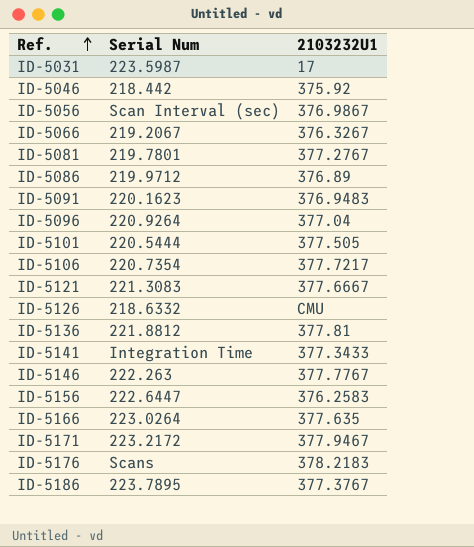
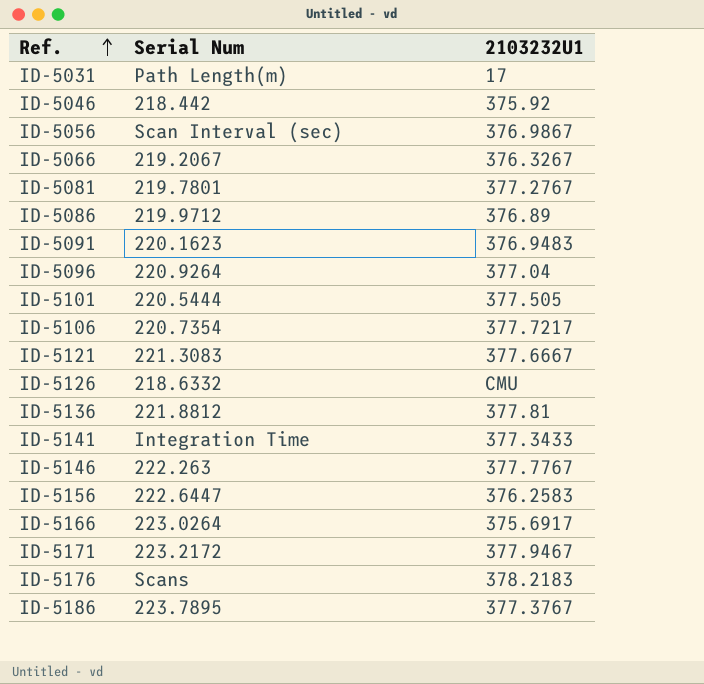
ID-5031 | Serial Num: 223.5987 -> Path Length(m)
ID-5166 | 2103232U1: 377.635 -> 375.6917

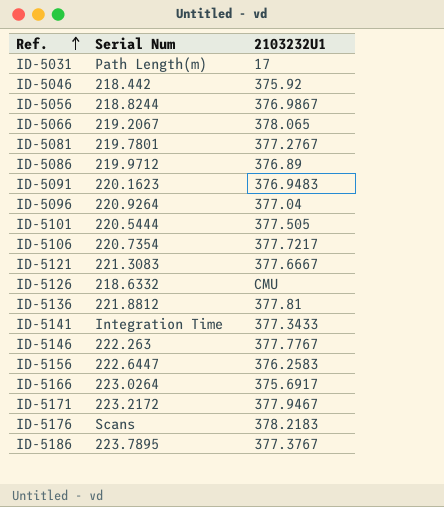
ID-5056 | Serial Num: Scan Interval (sec) -> 218.8244
ID-5066 | 2103232U1: 376.3267 -> 378.065

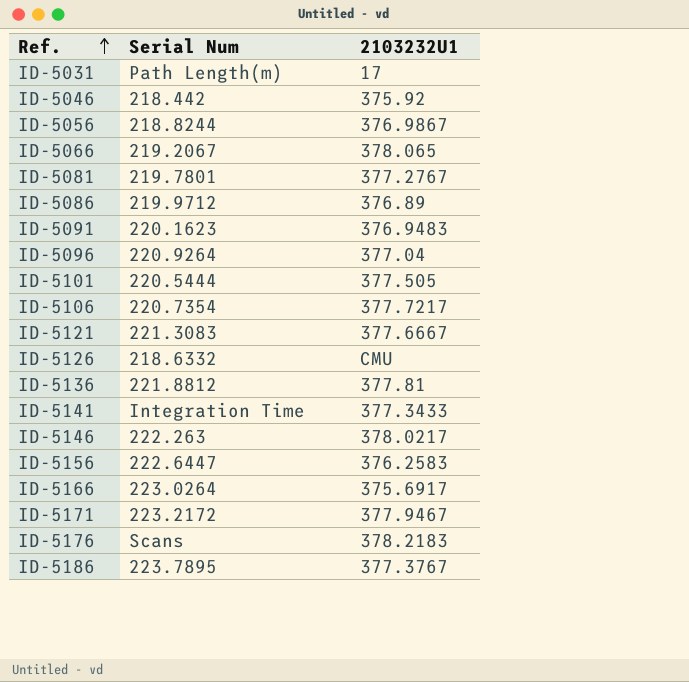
ID-5146 | 2103232U1: 377.7767 -> 378.0217

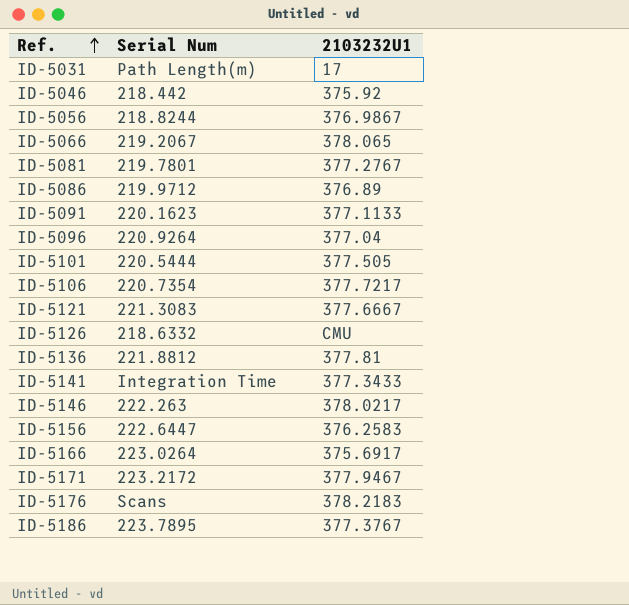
ID-5091 | 2103232U1: 376.9483 -> 377.1133

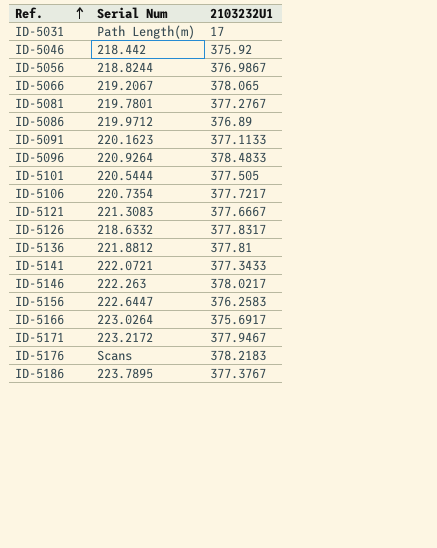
ID-5096 | 2103232U1: 377.04 -> 378.4833
ID-5126 | 2103232U1: CMU -> 377.8317
ID-5141 | Serial Num: Integration Time -> 222.0721

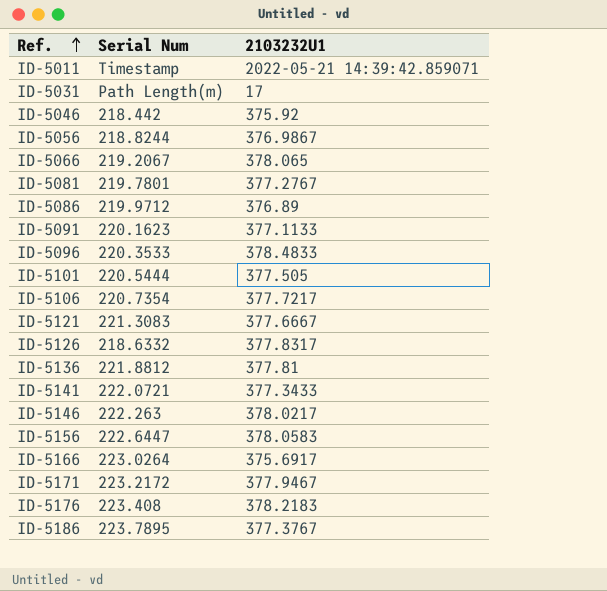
row ID-5011: none -> Timestamp | 2022-05-21 14:39:42.859071
ID-5096 | Serial Num: 220.9264 -> 220.3533
ID-5156 | 2103232U1: 376.2583 -> 378.0583
ID-5176 | Serial Num: Scans -> 223.408

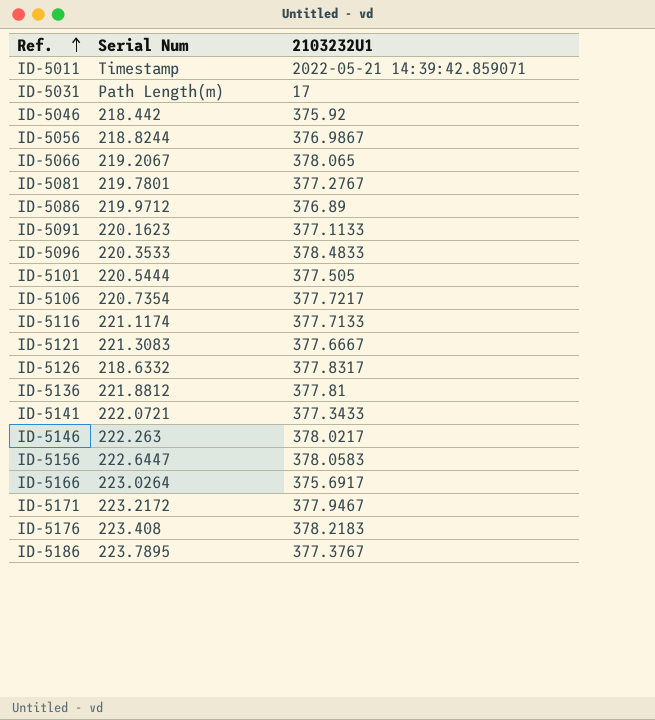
row ID-5116: none -> 221.1174 | 377.7133

